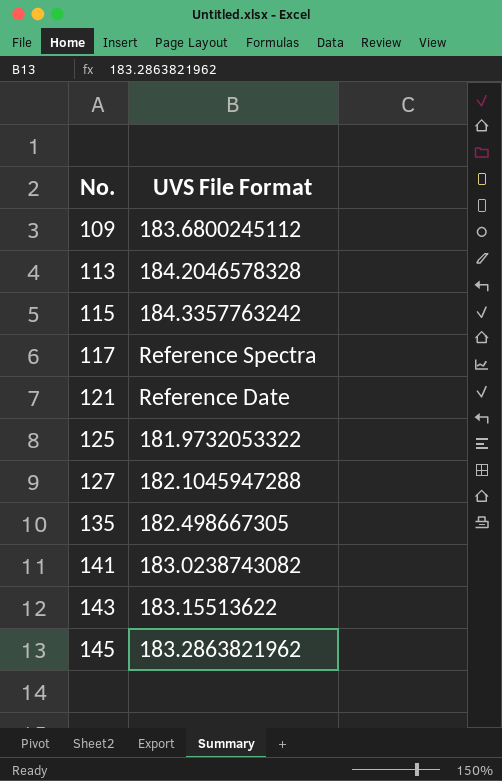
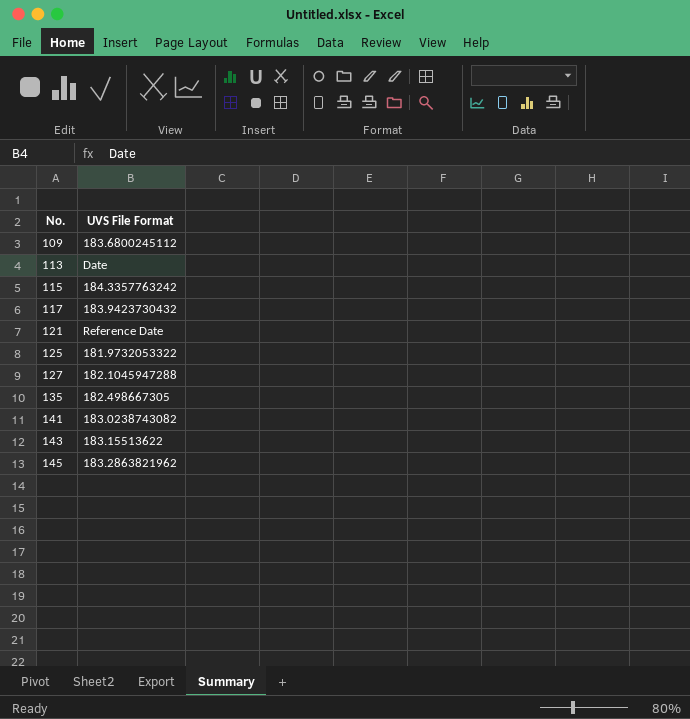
113 | UVS File Format: 184.2046578328 -> Date
117 | UVS File Format: Reference Spectra -> 183.9423730432

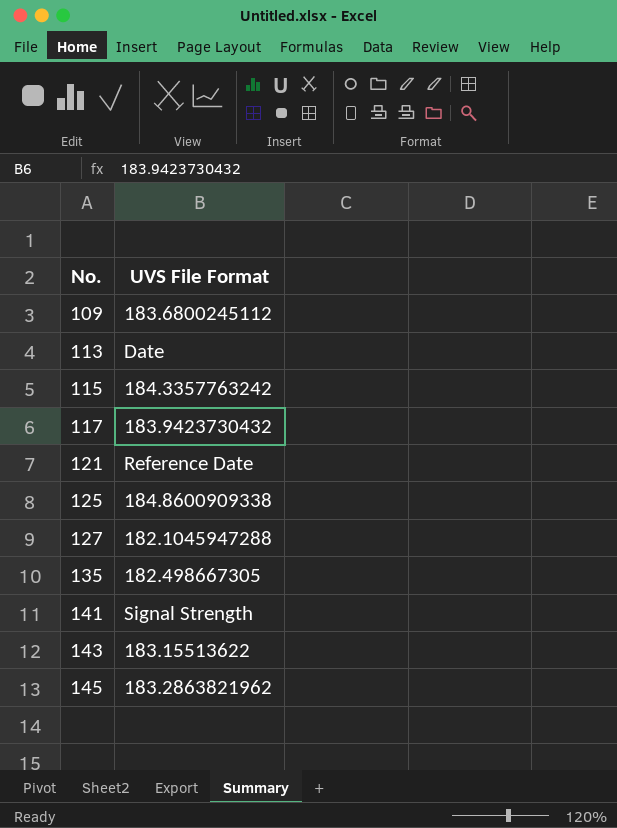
125 | UVS File Format: 181.9732053322 -> 184.8600909338
141 | UVS File Format: 183.0238743082 -> Signal Strength

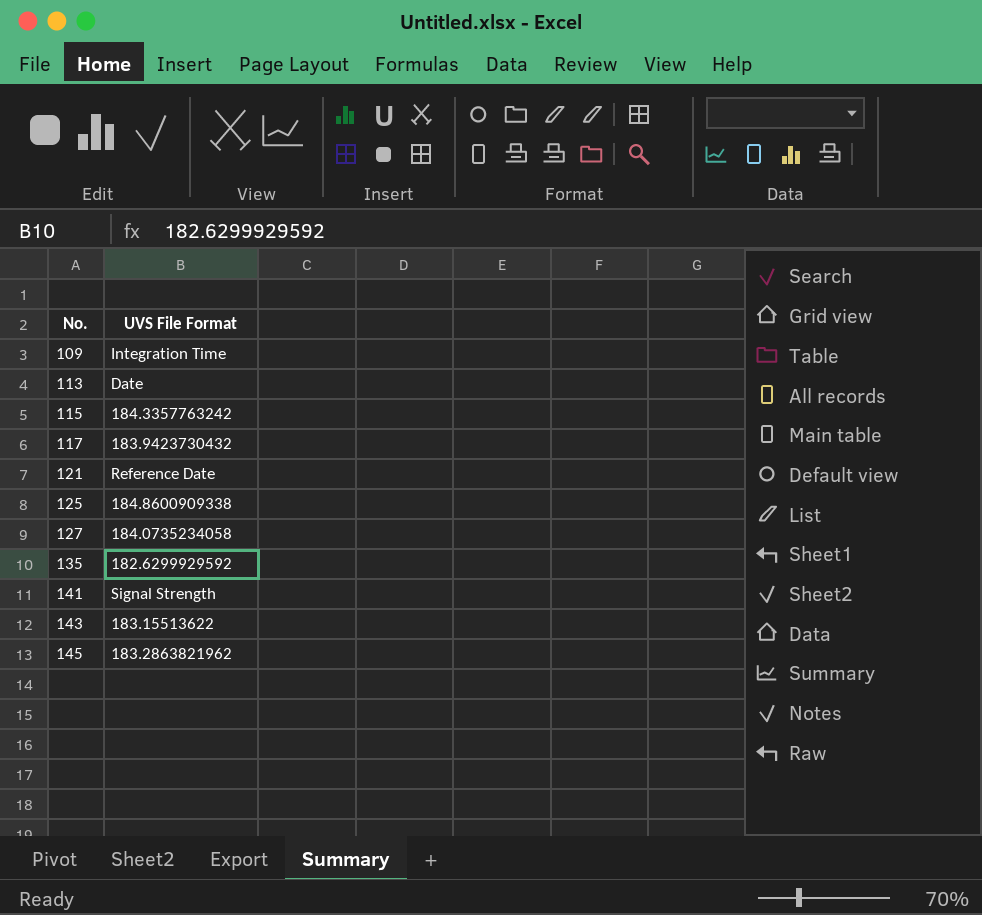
109 | UVS File Format: 183.6800245112 -> Integration Time
127 | UVS File Format: 182.1045947288 -> 184.0735234058
135 | UVS File Format: 182.498667305 -> 182.6299929592

